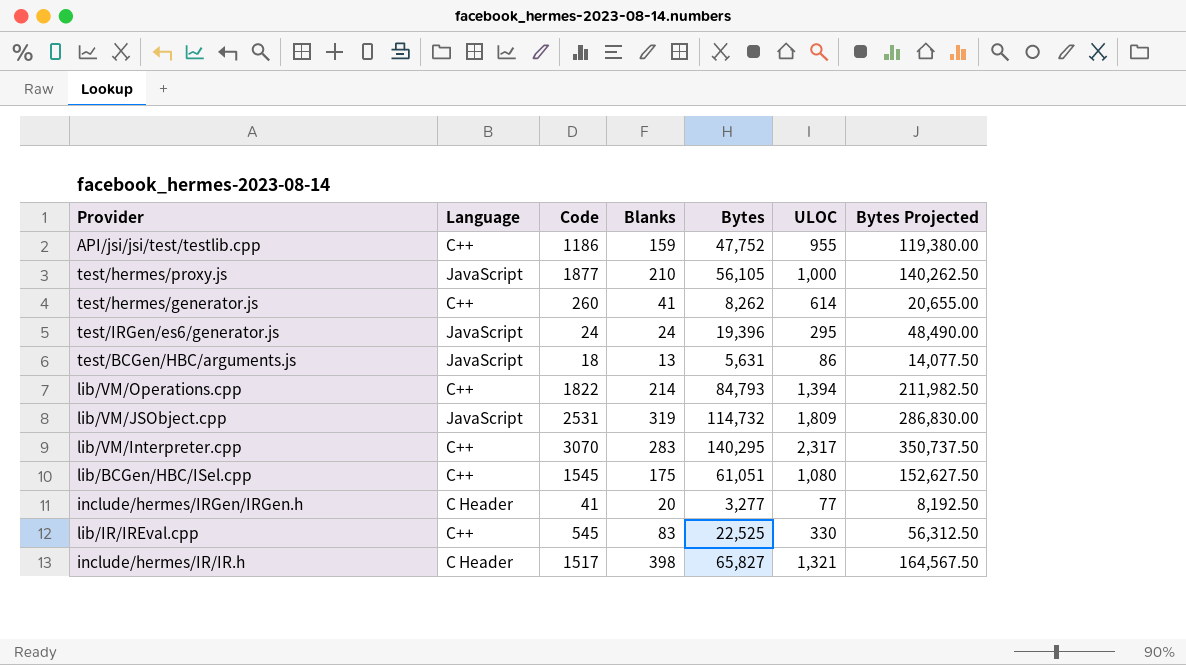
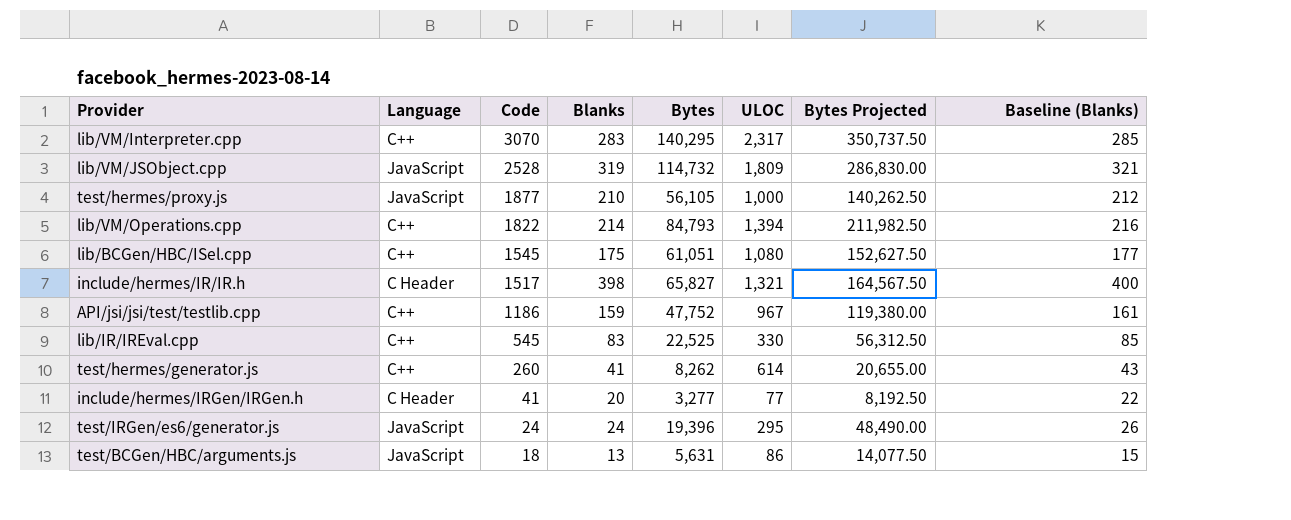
row order: none -> Code descending
column Baseline (Blanks) | formula: none -> [Blanks] + 2
lib/VM/JSObject.cpp | Code: 2531 -> 2528
API/jsi/jsi/test/testlib.cpp | ULOC: 955 -> 967

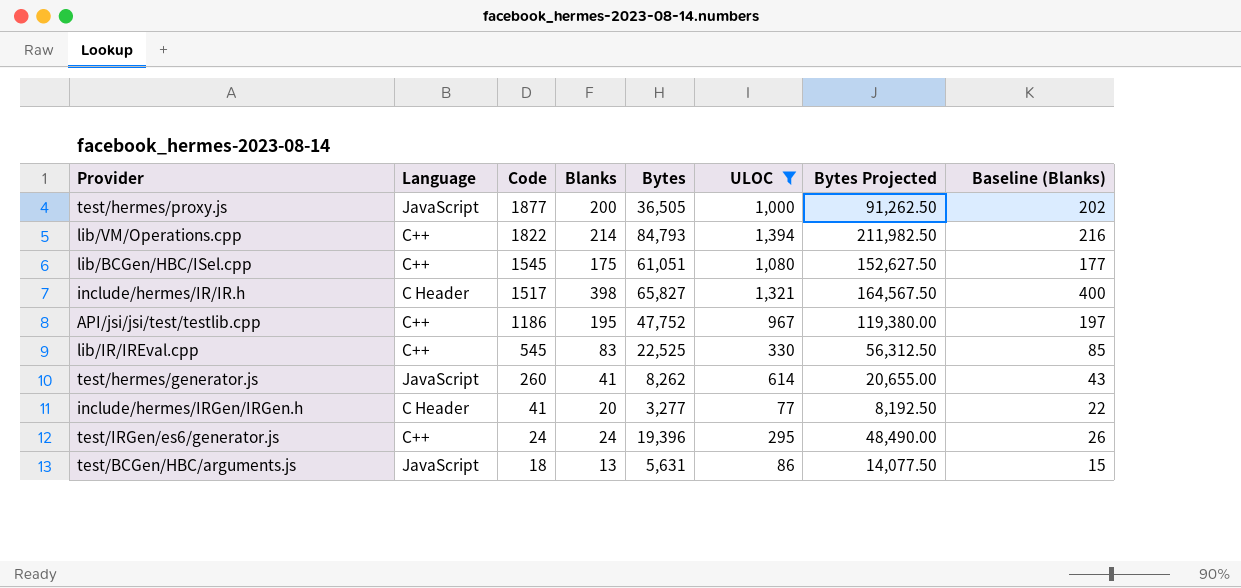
filter: none -> ULOC <= 1,394
test/hermes/proxy.js | Blanks: 210 -> 200
test/hermes/proxy.js | Bytes: 56,105 -> 36,505
test/hermes/proxy.js | Bytes Projected: 140,262.50 -> 91,262.50
test/hermes/proxy.js | Baseline (Blanks): 212 -> 202
API/jsi/jsi/test/testlib.cpp | Blanks: 159 -> 195
API/jsi/jsi/test/testlib.cpp | Baseline (Blanks): 161 -> 197
test/hermes/generator.js | Language: C++ -> JavaScript
test/IRGen/es6/generator.js | Language: JavaScript -> C++

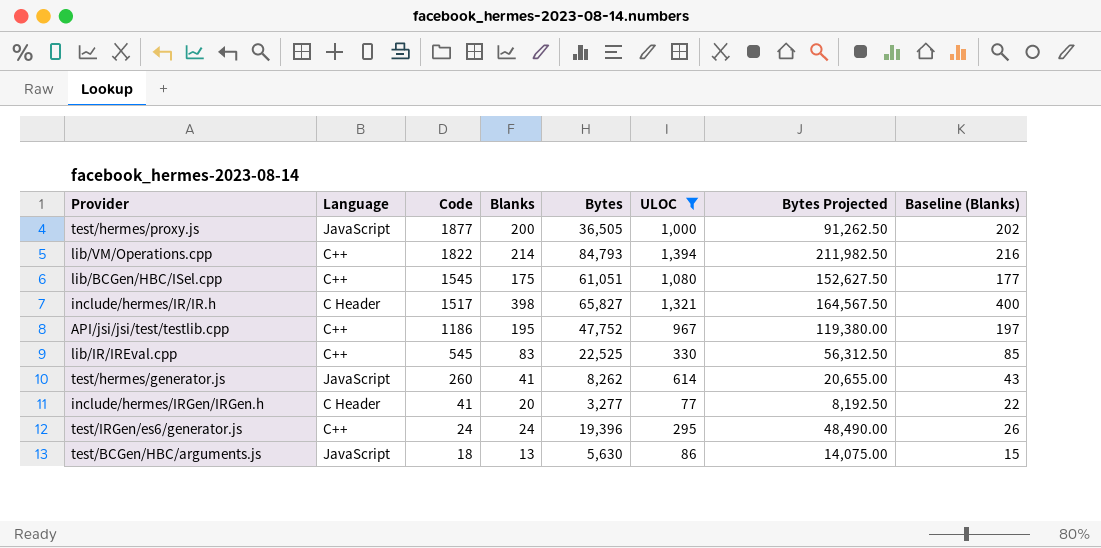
test/BCGen/HBC/arguments.js | Bytes: 5,631 -> 5,630
test/BCGen/HBC/arguments.js | Bytes Projected: 14,077.50 -> 14,075.00

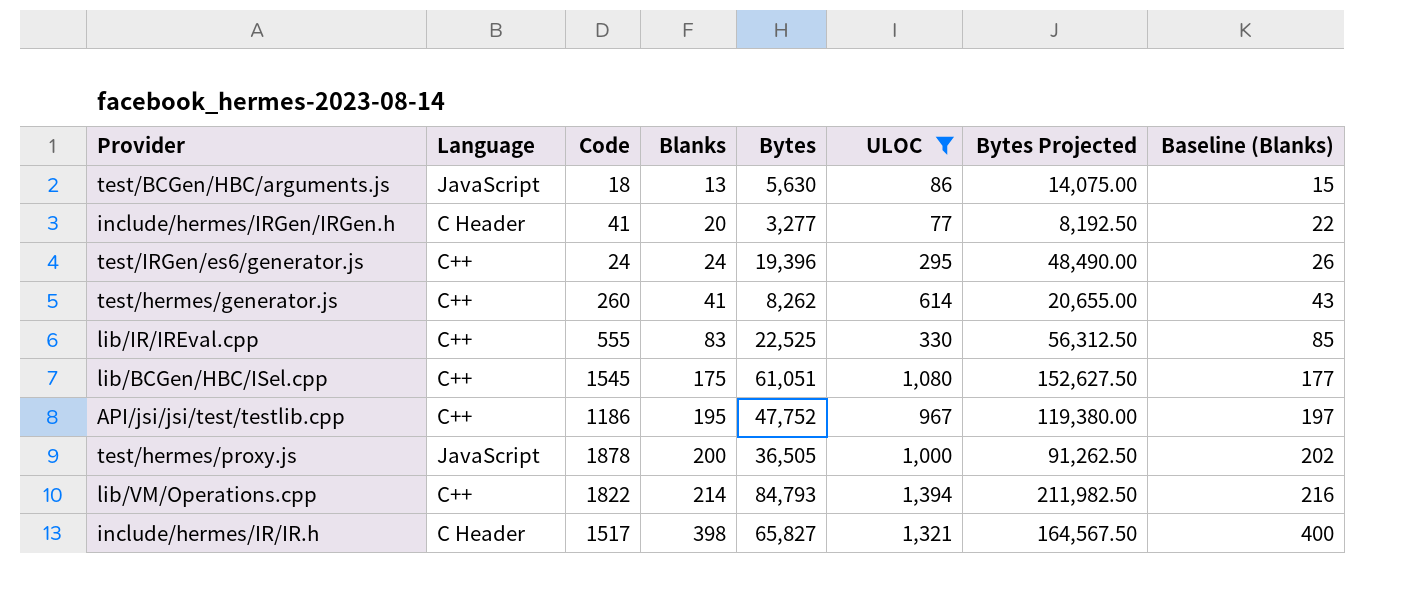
row order: Code descending -> Blanks ascending
test/hermes/generator.js | Language: JavaScript -> C++
lib/IR/IREval.cpp | Code: 545 -> 555
test/hermes/proxy.js | Code: 1877 -> 1878

